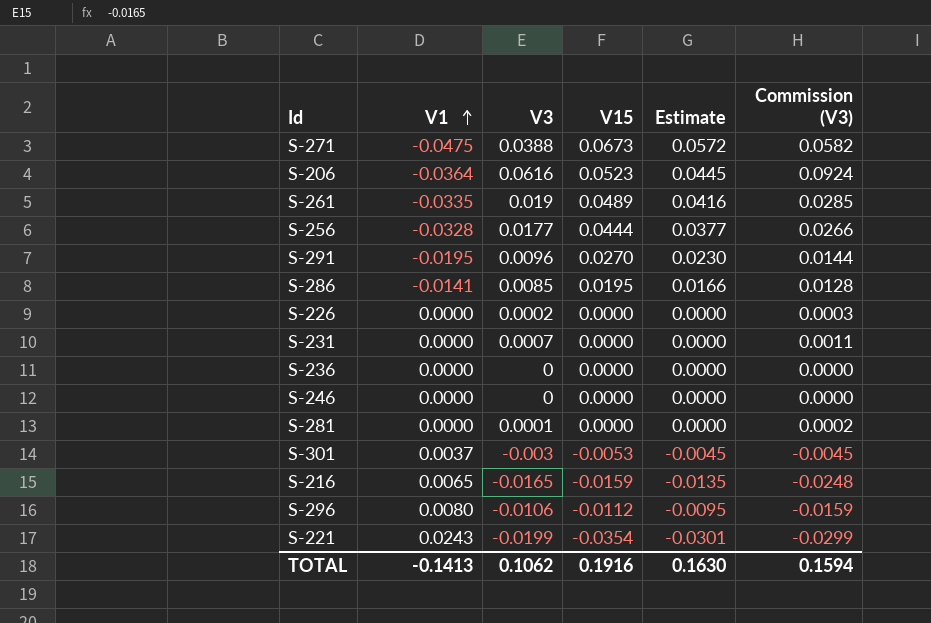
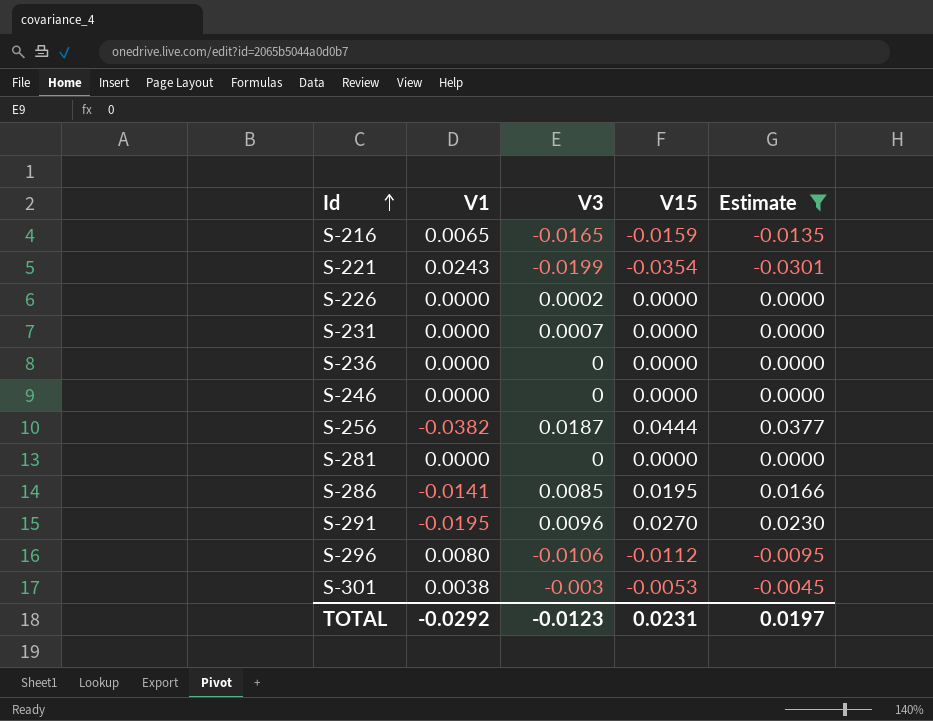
filter: none -> Estimate <= 0.0377
row order: V1 ascending -> Id ascending
column Commission (V3) | formula: [V3] * 1.5 -> none
S-256 | V1: -0.0328 -> -0.0382
S-256 | V3: 0.0177 -> 0.0187
S-281 | V3: 0.0001 -> 0
S-301 | V1: 0.0037 -> 0.0038
TOTAL | V1: -0.1413 -> -0.0292
TOTAL | V3: 0.1062 -> -0.0123
TOTAL | V15: 0.1916 -> 0.0231
TOTAL | Estimate: 0.1630 -> 0.0197

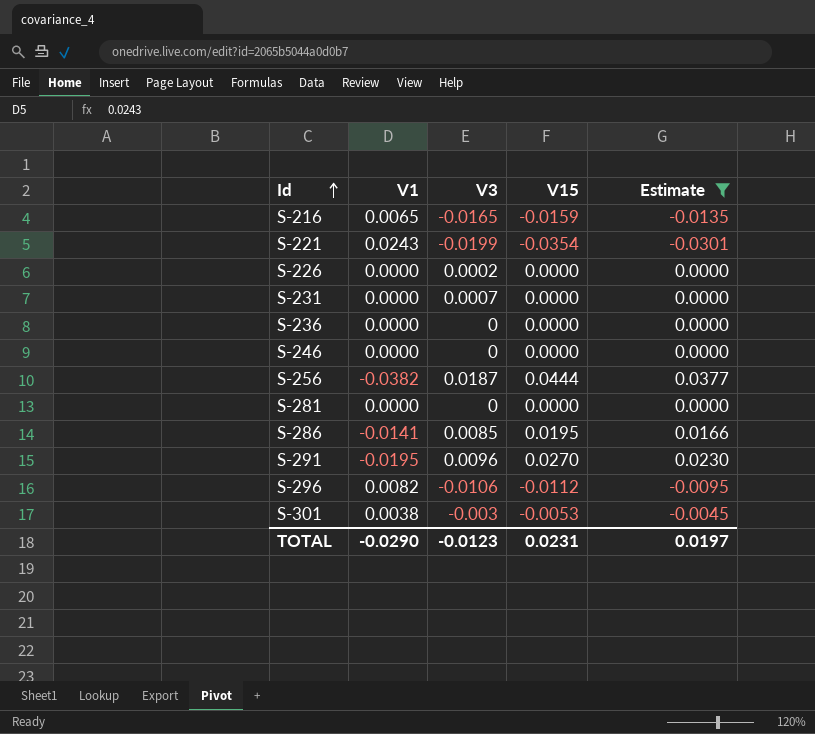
S-296 | V1: 0.0080 -> 0.0082
TOTAL | V1: -0.0292 -> -0.0290

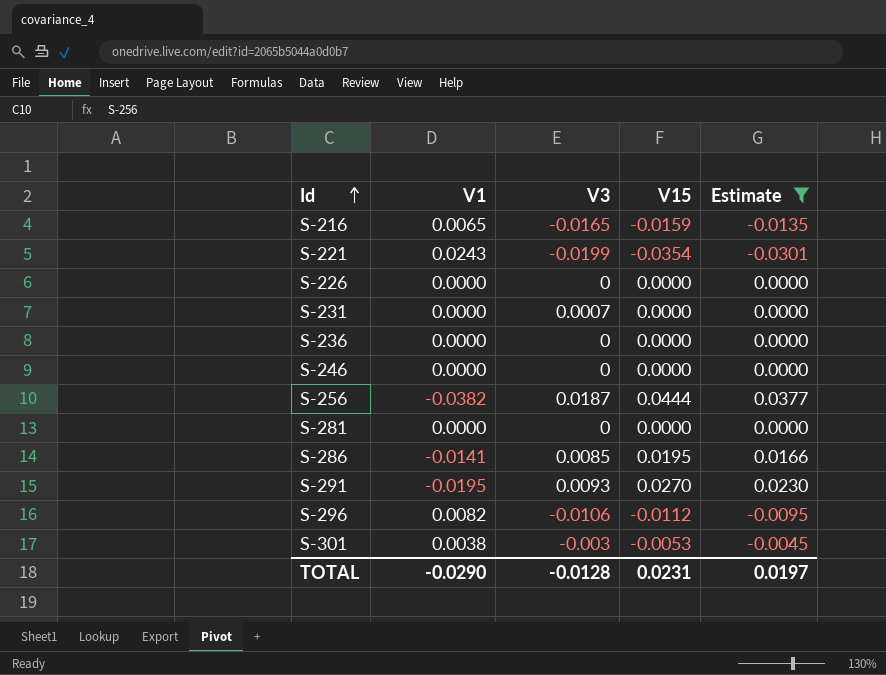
S-226 | V3: 0.0002 -> 0
S-291 | V3: 0.0096 -> 0.0093
TOTAL | V3: -0.0123 -> -0.0128

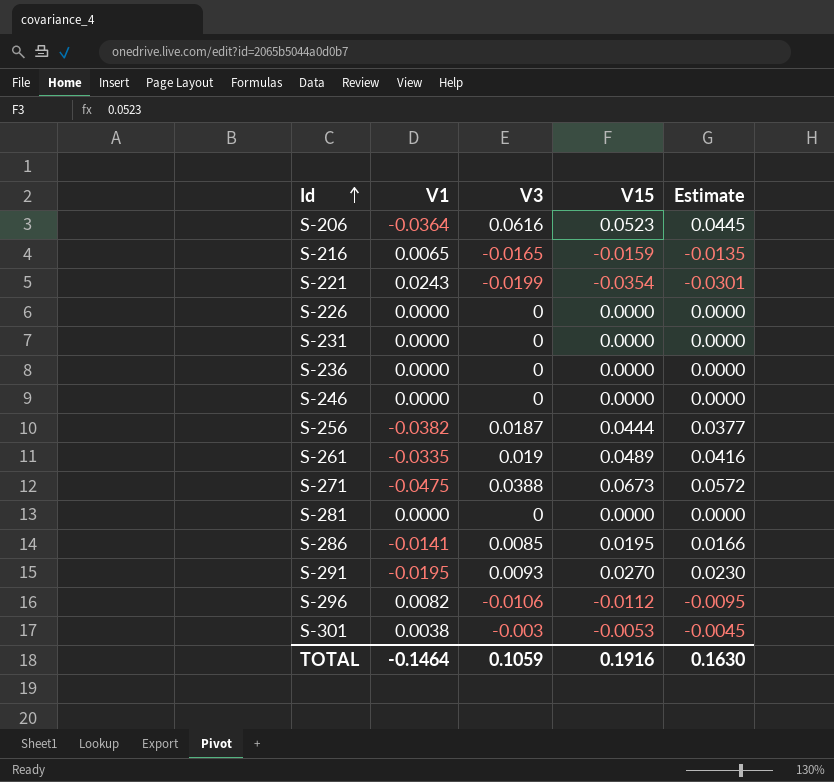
filter: Estimate <= 0.0377 -> none
S-231 | V3: 0.0007 -> 0
TOTAL | V1: -0.0290 -> -0.1464
TOTAL | V3: -0.0128 -> 0.1059
TOTAL | V15: 0.0231 -> 0.1916
TOTAL | Estimate: 0.0197 -> 0.1630

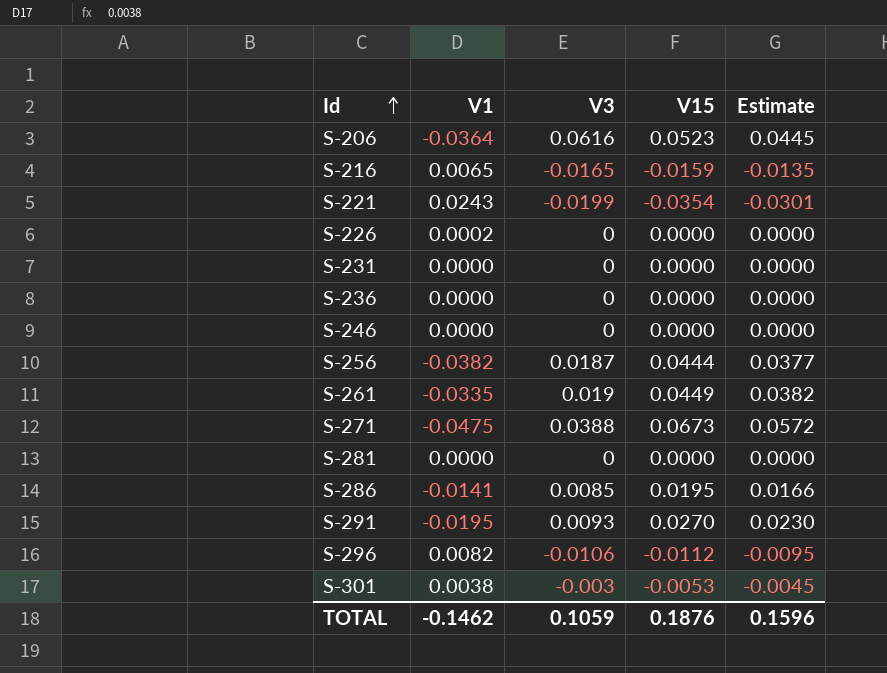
S-226 | V1: 0.0000 -> 0.0002
S-261 | V15: 0.0489 -> 0.0449
S-261 | Estimate: 0.0416 -> 0.0382
TOTAL | V1: -0.1464 -> -0.1462
TOTAL | V15: 0.1916 -> 0.1876
TOTAL | Estimate: 0.1630 -> 0.1596

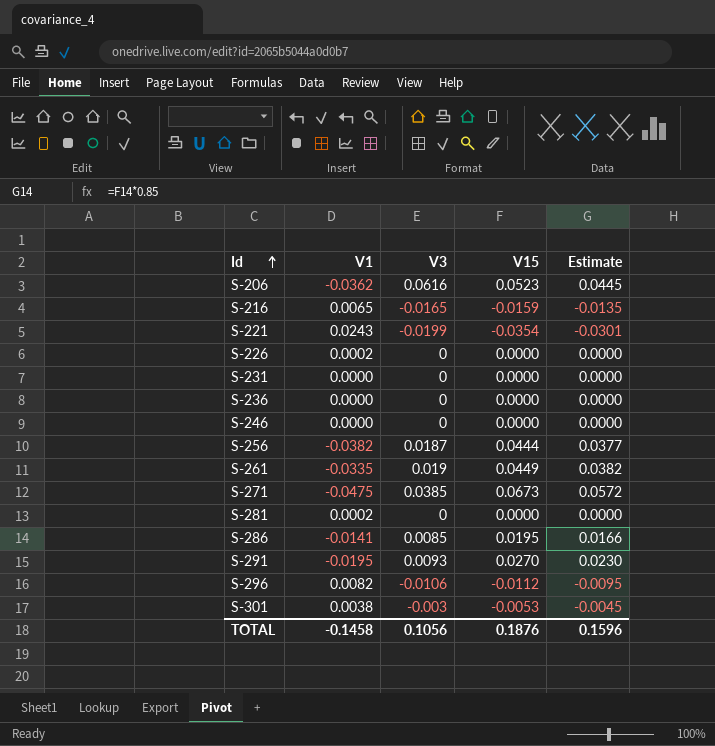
S-206 | V1: -0.0364 -> -0.0362
S-271 | V3: 0.0388 -> 0.0385
S-281 | V1: 0.0000 -> 0.0002
TOTAL | V1: -0.1462 -> -0.1458
TOTAL | V3: 0.1059 -> 0.1056

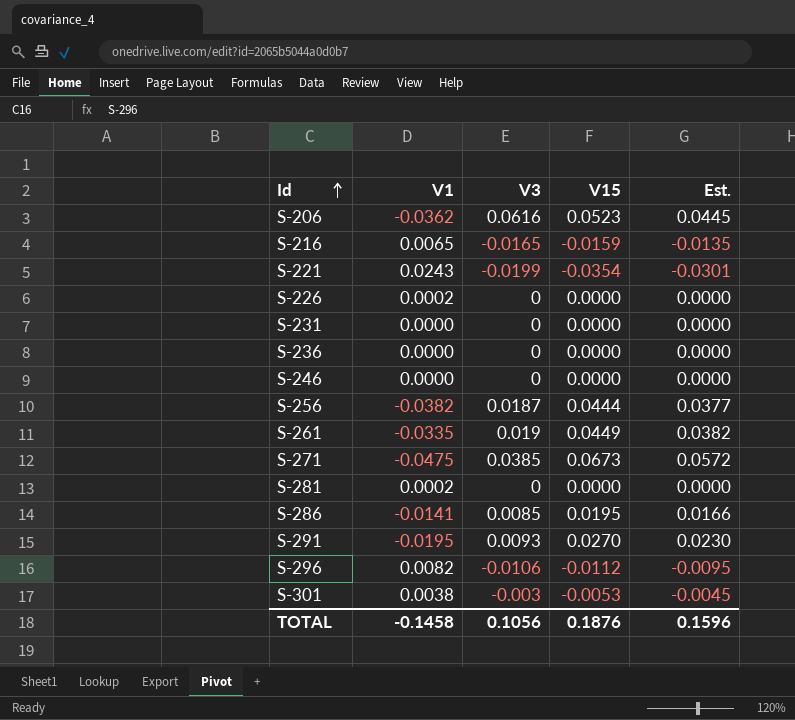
column name: Estimate -> Est.

